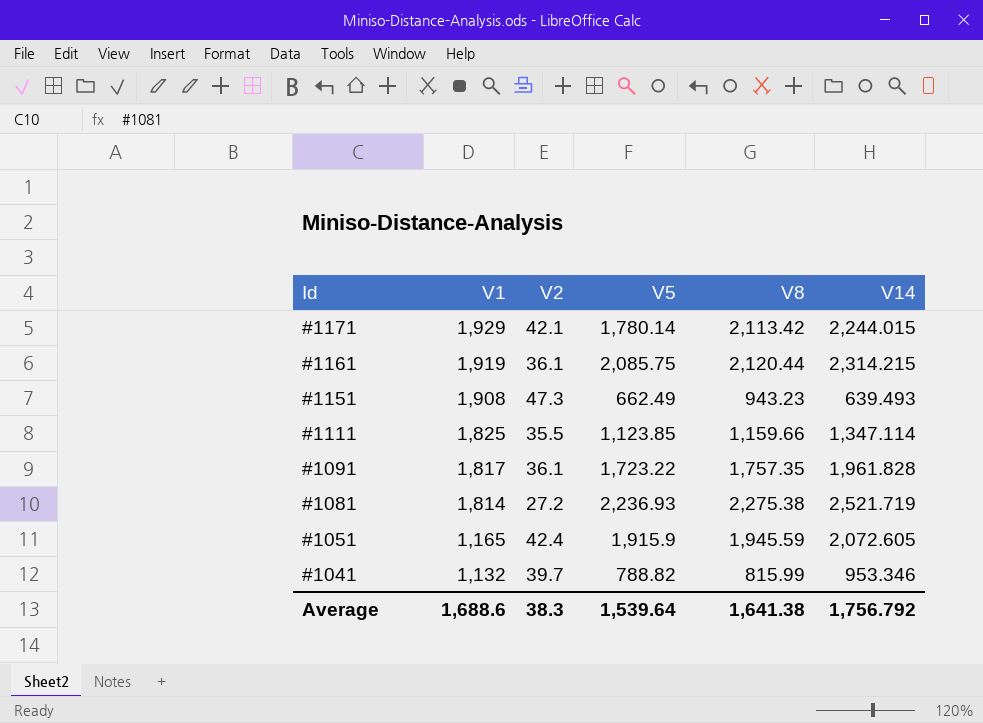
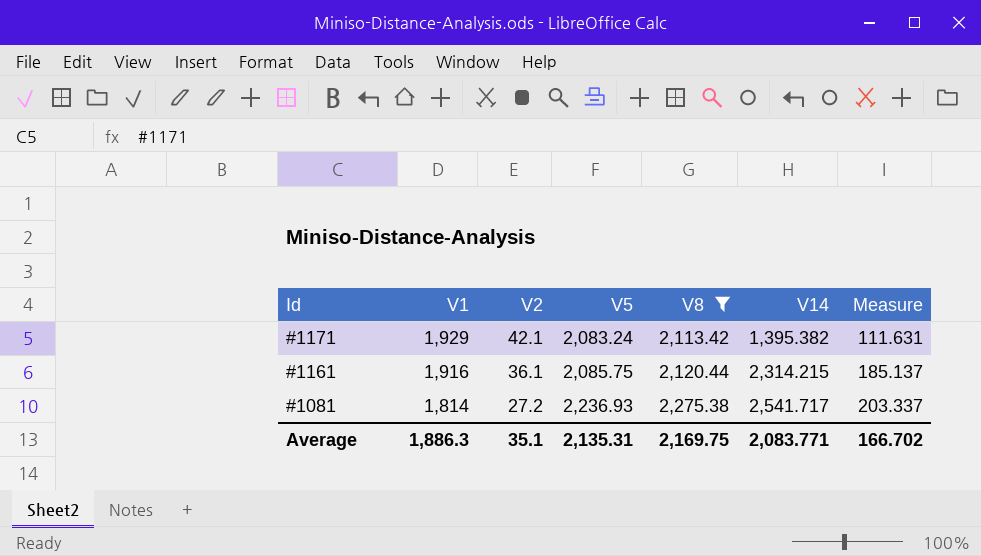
filter: none -> V8 >= 2,113.42
column Measure | formula: none -> [V14] * 0.08
#1171 | V5: 1,780.14 -> 2,083.24
#1171 | V14: 2,244.015 -> 1,395.382
#1161 | V1: 1,919 -> 1,916
#1081 | V14: 2,521.719 -> 2,541.717
Average | V1: 1,688.6 -> 1,886.3
Average | V2: 38.3 -> 35.1
Average | V5: 1,539.64 -> 2,135.31
Average | V8: 1,641.38 -> 2,169.75
Average | V14: 1,756.792 -> 2,083.771

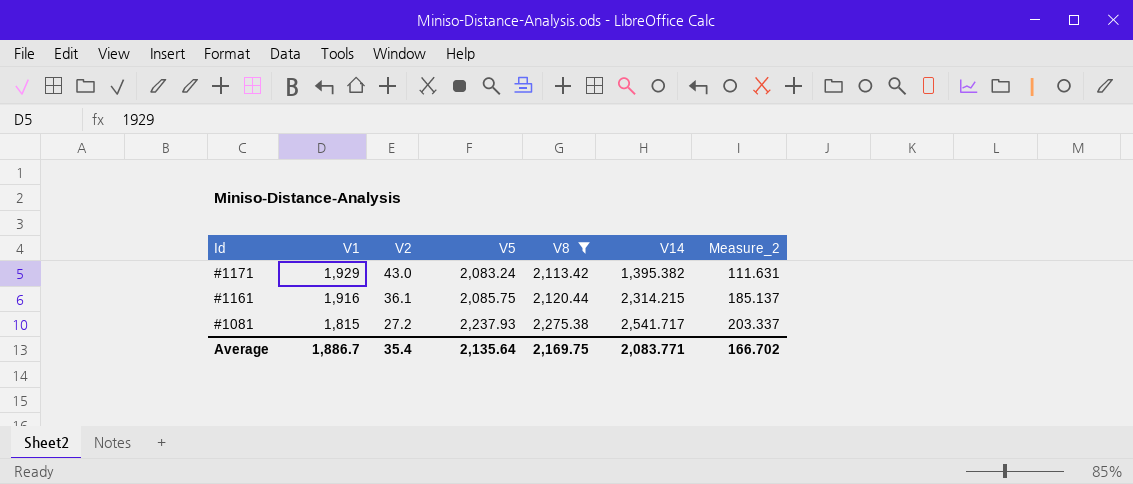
column name: Measure -> Measure_2
#1171 | V2: 42.1 -> 43.0
#1081 | V1: 1,814 -> 1,815
#1081 | V5: 2,236.93 -> 2,237.93
Average | V1: 1,886.3 -> 1,886.7
Average | V2: 35.1 -> 35.4
Average | V5: 2,135.31 -> 2,135.64

